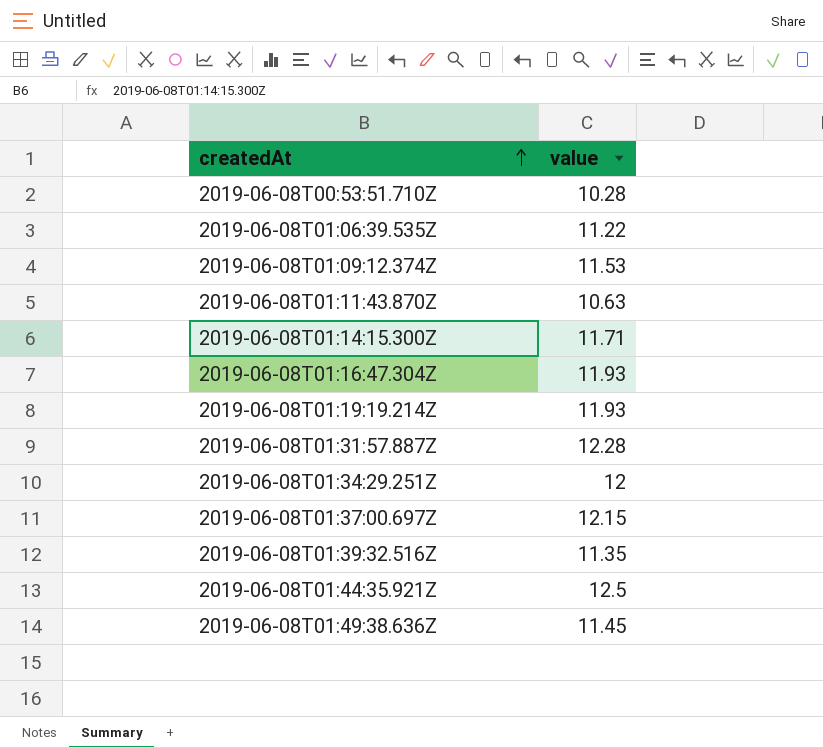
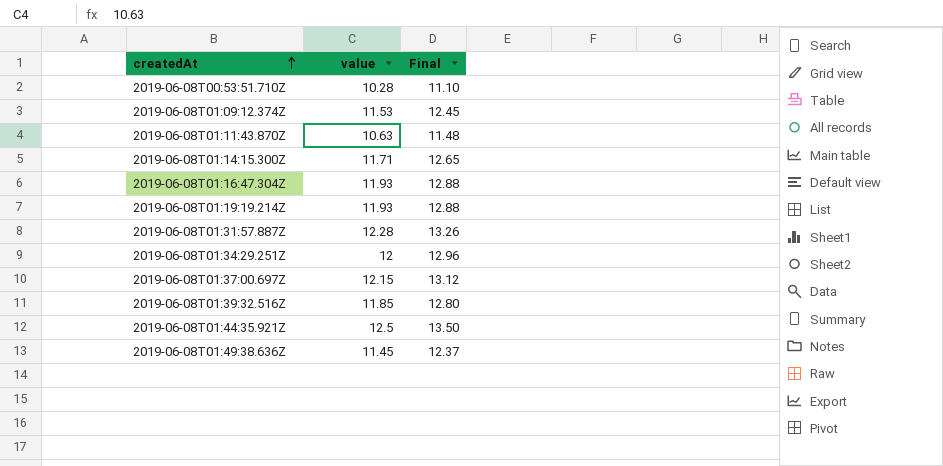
column Final | formula: none -> [value] * 1.08
row 2019-06-08T01:06:39.535Z: 11.22 -> none
2019-06-08T01:39:32.516Z | value: 11.35 -> 11.85

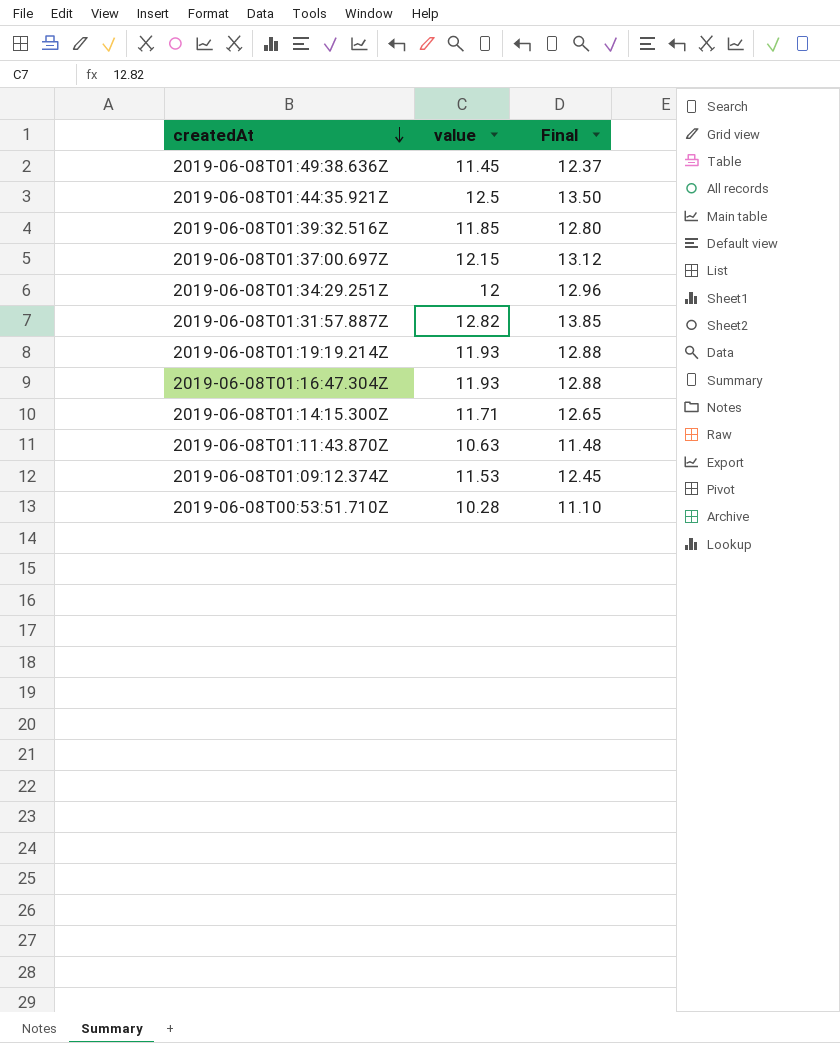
row order: createdAt ascending -> createdAt descending
2019-06-08T01:31:57.887Z | value: 12.28 -> 12.82
2019-06-08T01:31:57.887Z | Final: 13.26 -> 13.85

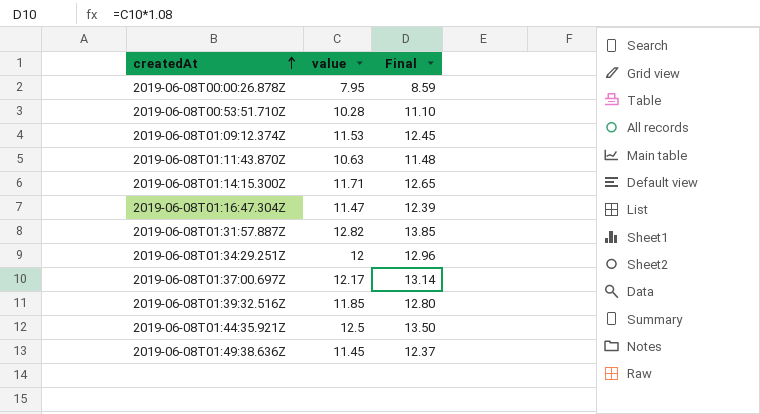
row order: createdAt descending -> createdAt ascending
row 2019-06-08T01:19:19.214Z: 11.93 | 12.88 -> none
row 2019-06-08T00:00:26.878Z: none -> 7.95 | 8.59
2019-06-08T01:16:47.304Z | value: 11.93 -> 11.47
2019-06-08T01:16:47.304Z | Final: 12.88 -> 12.39
2019-06-08T01:37:00.697Z | value: 12.15 -> 12.17
2019-06-08T01:37:00.697Z | Final: 13.12 -> 13.14

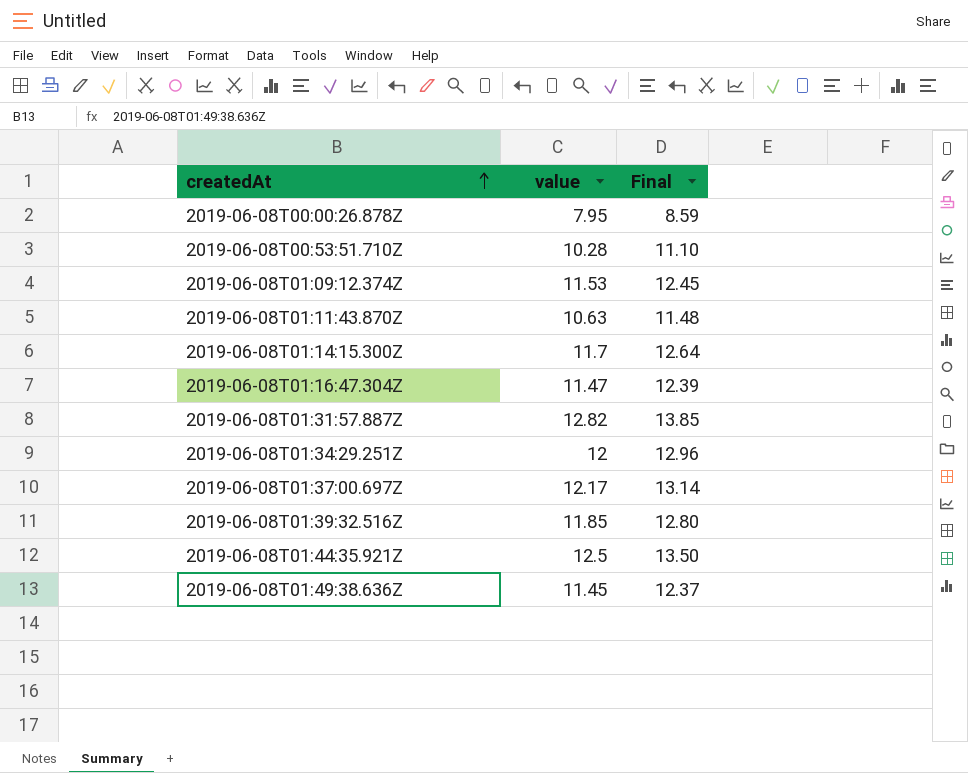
2019-06-08T01:14:15.300Z | value: 11.71 -> 11.7
2019-06-08T01:14:15.300Z | Final: 12.65 -> 12.64

